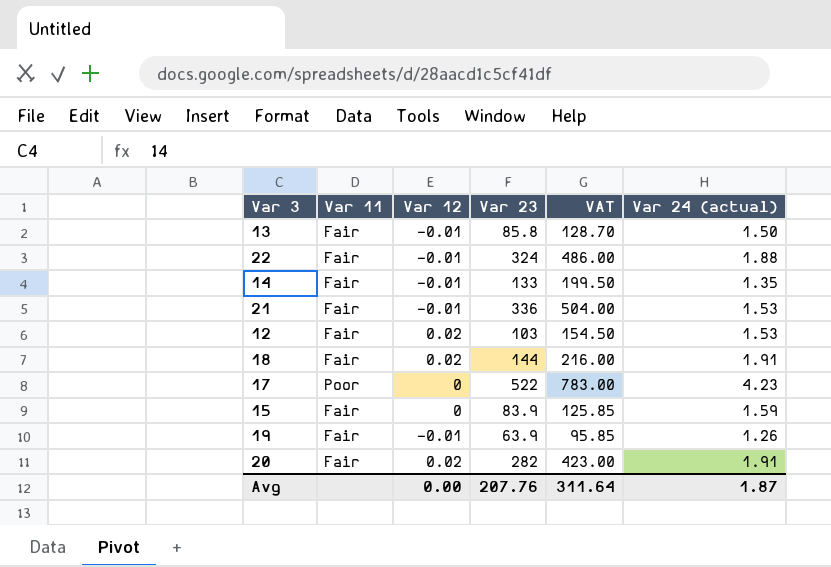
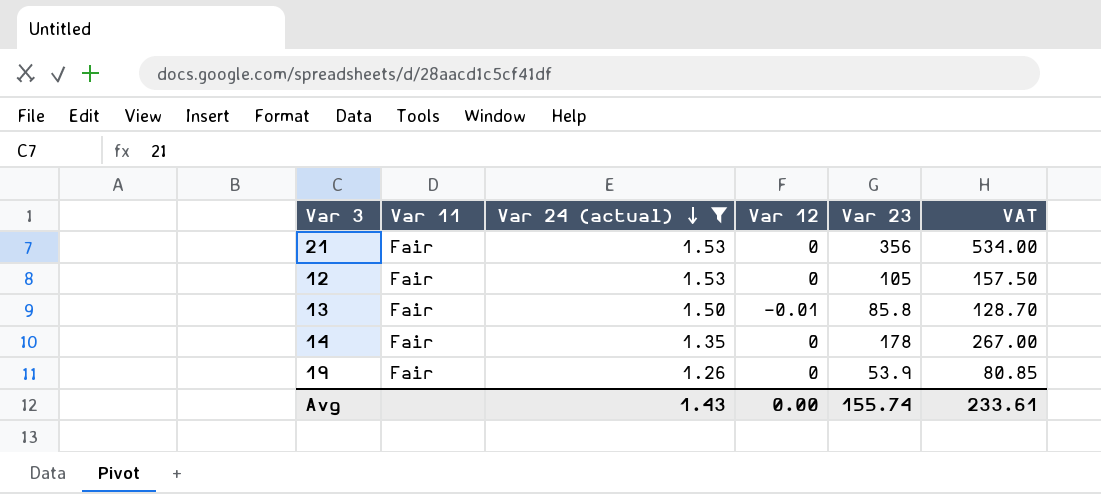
filter: none -> Var 24 (actual) <= 1.53
row order: none -> Var 24 (actual) descending
column Var 24 (actual) | position: 6 -> 3
21 | Var 12: -0.01 -> 0
21 | Var 23: 336 -> 356
21 | VAT: 504.00 -> 534.00
12 | Var 12: 0.02 -> 0
12 | Var 23: 103 -> 105
12 | VAT: 154.50 -> 157.50
14 | Var 12: -0.01 -> 0
14 | Var 23: 133 -> 178
14 | VAT: 199.50 -> 267.00
19 | Var 12: -0.01 -> 0
19 | Var 23: 63.9 -> 53.9
19 | VAT: 95.85 -> 80.85
Avg | Var 24 (actual): 1.87 -> 1.43
Avg | Var 23: 207.76 -> 155.74
Avg | VAT: 311.64 -> 233.61

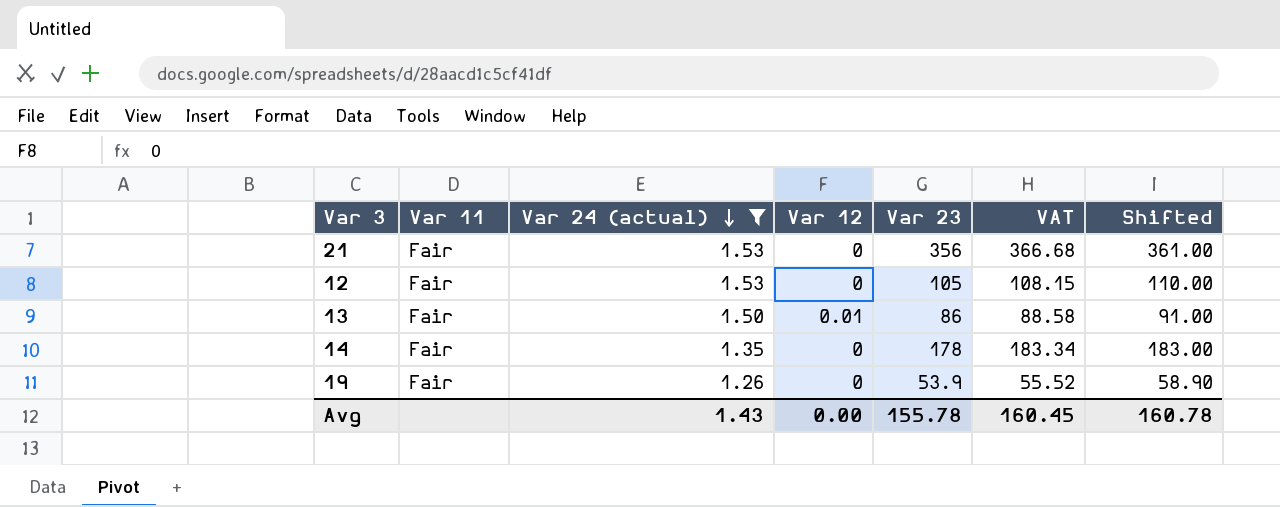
column VAT | formula: [Var 23] * 1.5 -> [Var 23] * 1.03
column Shifted | formula: none -> [Var 23] + 5
13 | Var 12: -0.01 -> 0.01
13 | Var 23: 85.8 -> 86
Avg | Var 23: 155.74 -> 155.78
Avg | VAT: 233.61 -> 160.45

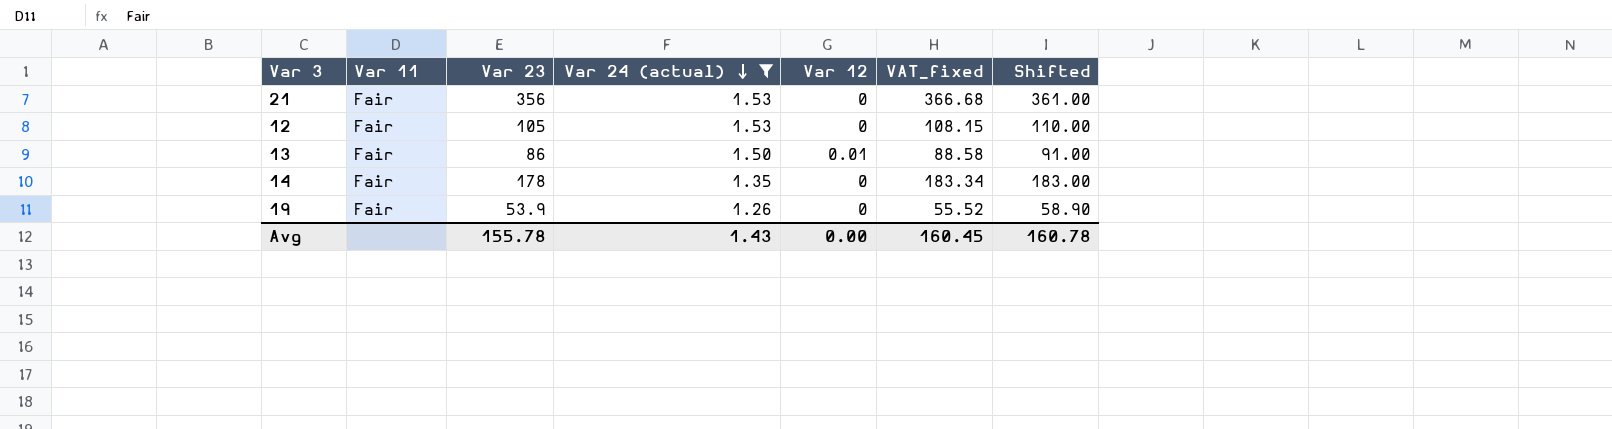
column Var 23 | position: 5 -> 3
column name: VAT -> VAT_fixed

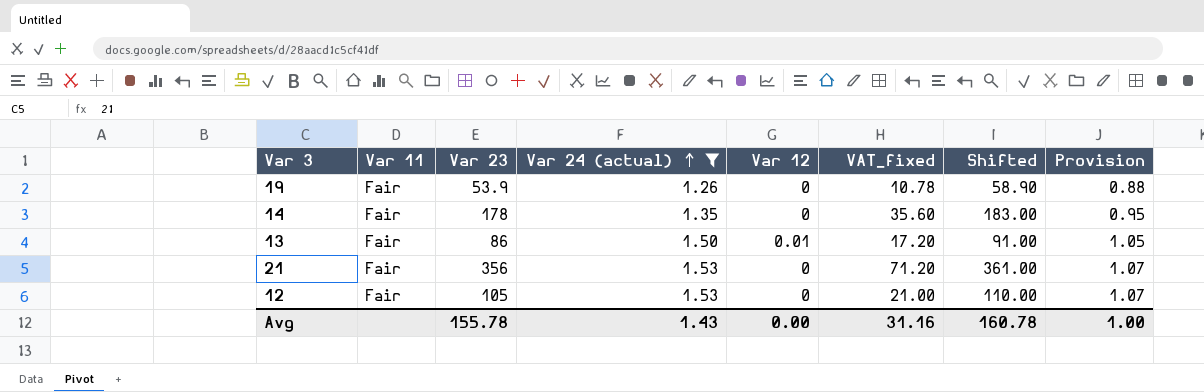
row order: Var 24 (actual) descending -> Var 24 (actual) ascending
column VAT_fixed | formula: [Var 23] * 1.03 -> [Var 23] * 0.2
column Provision | formula: none -> [Var 24 (actual)] * 0.7
Avg | VAT_fixed: 160.45 -> 31.16

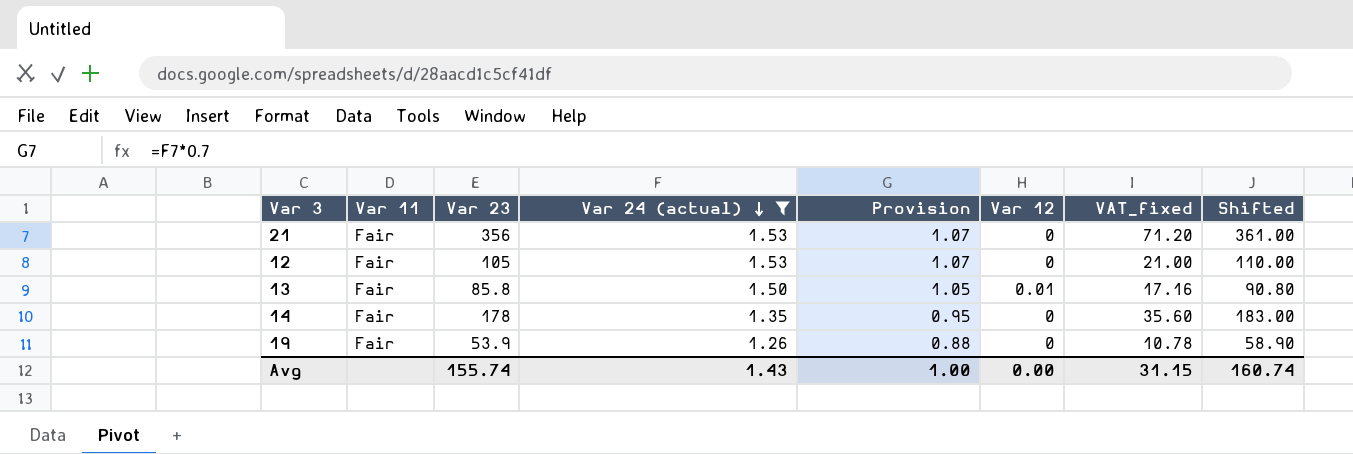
row order: Var 24 (actual) ascending -> Var 24 (actual) descending
column Provision | position: 8 -> 5
13 | Var 23: 86 -> 85.8
13 | VAT_fixed: 17.20 -> 17.16
13 | Shifted: 91.00 -> 90.80
Avg | Var 23: 155.78 -> 155.74
Avg | VAT_fixed: 31.16 -> 31.15
Avg | Shifted: 160.78 -> 160.74

